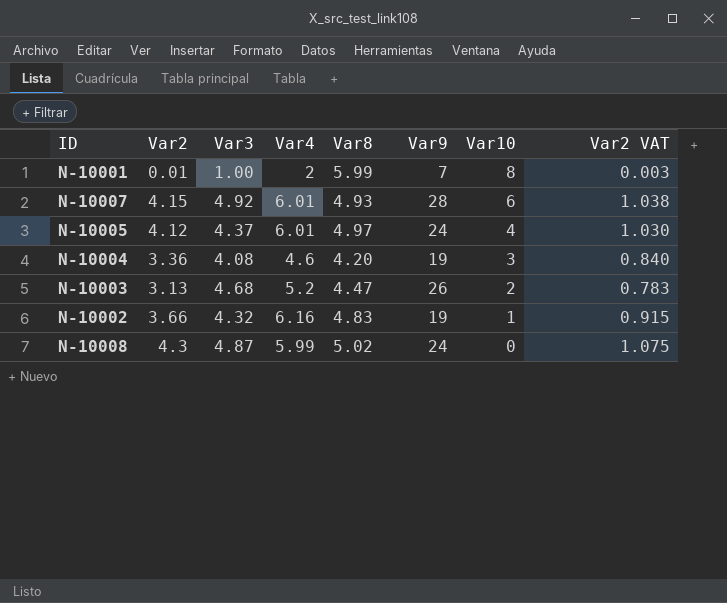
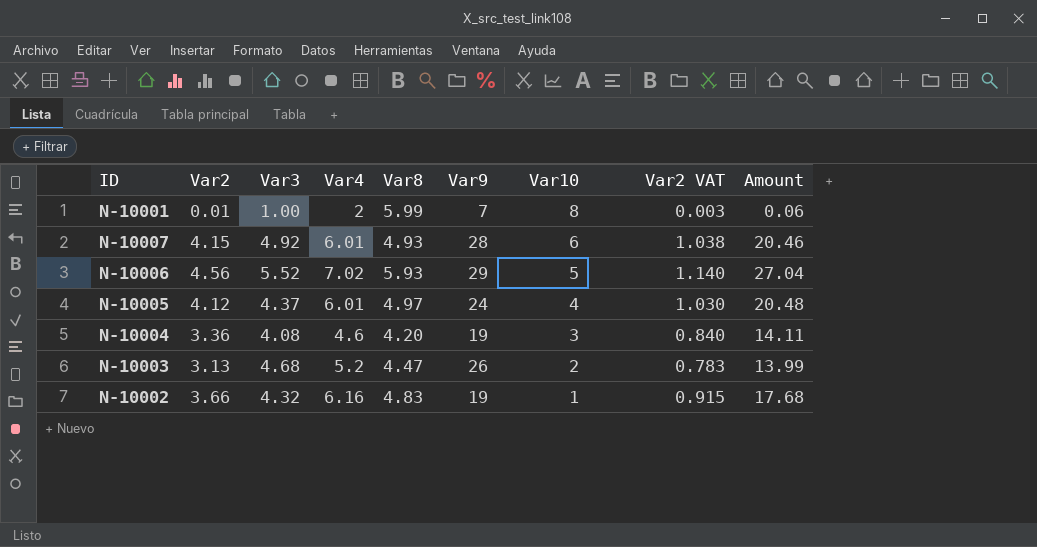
column Amount | formula: none -> [Var2] * [Var8]
row N-10008: 4.3 | 4.87 | 5.99 | 5.02 | 24 | 0 | 1.075 -> none
row N-10006: none -> 4.56 | 5.52 | 7.02 | 5.93 | 29 | 5 | 1.140 | 27.04

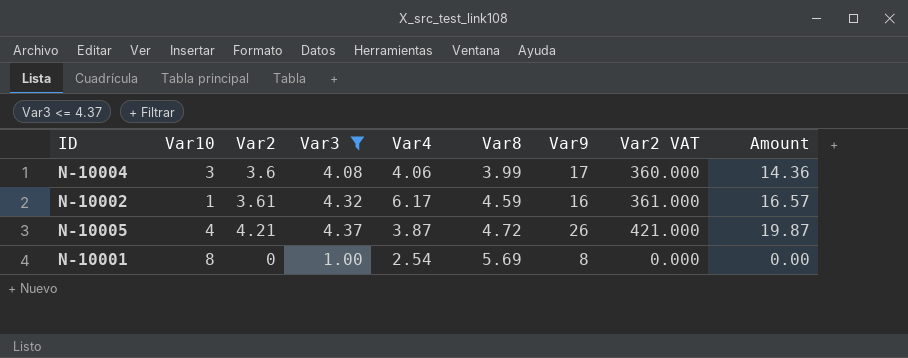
filter: none -> Var3 <= 4.37
row order: Var10 descending -> Var8 ascending
column Var10 | position: 7 -> 2
column Var2 VAT | formula: [Var2] * 0.25 -> [Var2] * 100
N-10004 | Var2: 3.36 -> 3.6
N-10004 | Var4: 4.6 -> 4.06
N-10004 | Var8: 4.20 -> 3.99
N-10004 | Var9: 19 -> 17
N-10004 | Amount: 14.11 -> 14.36
N-10002 | Var2: 3.66 -> 3.61
N-10002 | Var4: 6.16 -> 6.17
N-10002 | Var8: 4.83 -> 4.59
N-10002 | Var9: 19 -> 16
N-10002 | Amount: 17.68 -> 16.57
N-10005 | Var2: 4.12 -> 4.21
N-10005 | Var4: 6.01 -> 3.87
N-10005 | Var8: 4.97 -> 4.72
N-10005 | Var9: 24 -> 26
N-10005 | Amount: 20.48 -> 19.87
N-10001 | Var2: 0.01 -> 0
N-10001 | Var4: 2 -> 2.54
N-10001 | Var8: 5.99 -> 5.69
N-10001 | Var9: 7 -> 8
N-10001 | Amount: 0.06 -> 0.00

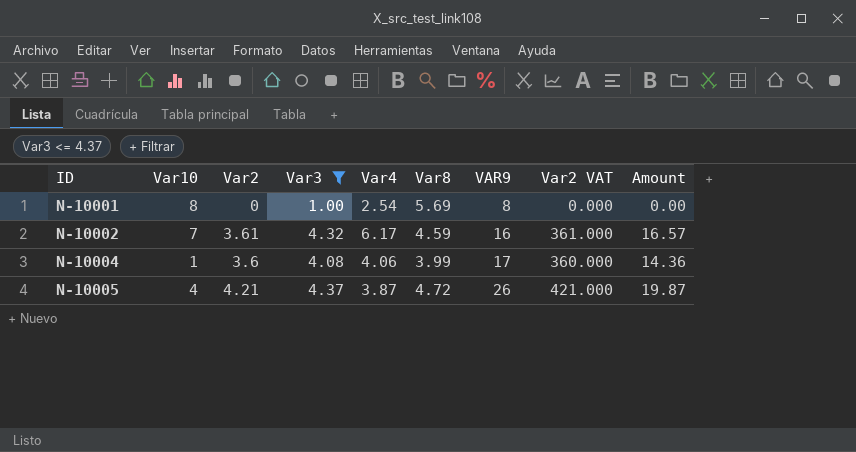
row order: Var8 ascending -> ID ascending
column name: Var9 -> VAR9
N-10002 | Var10: 1 -> 7
N-10004 | Var10: 3 -> 1

